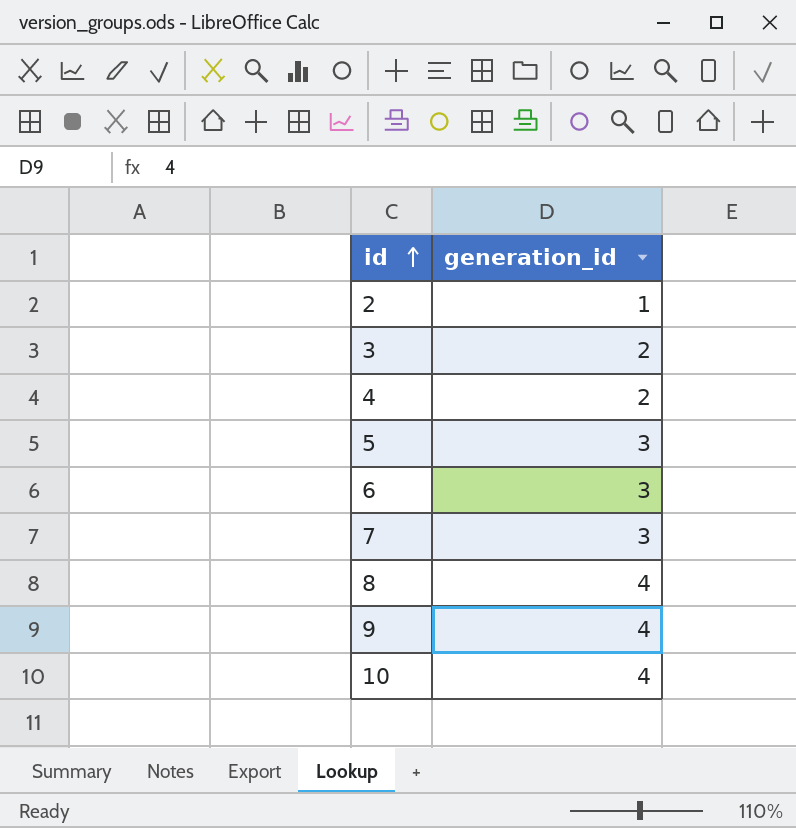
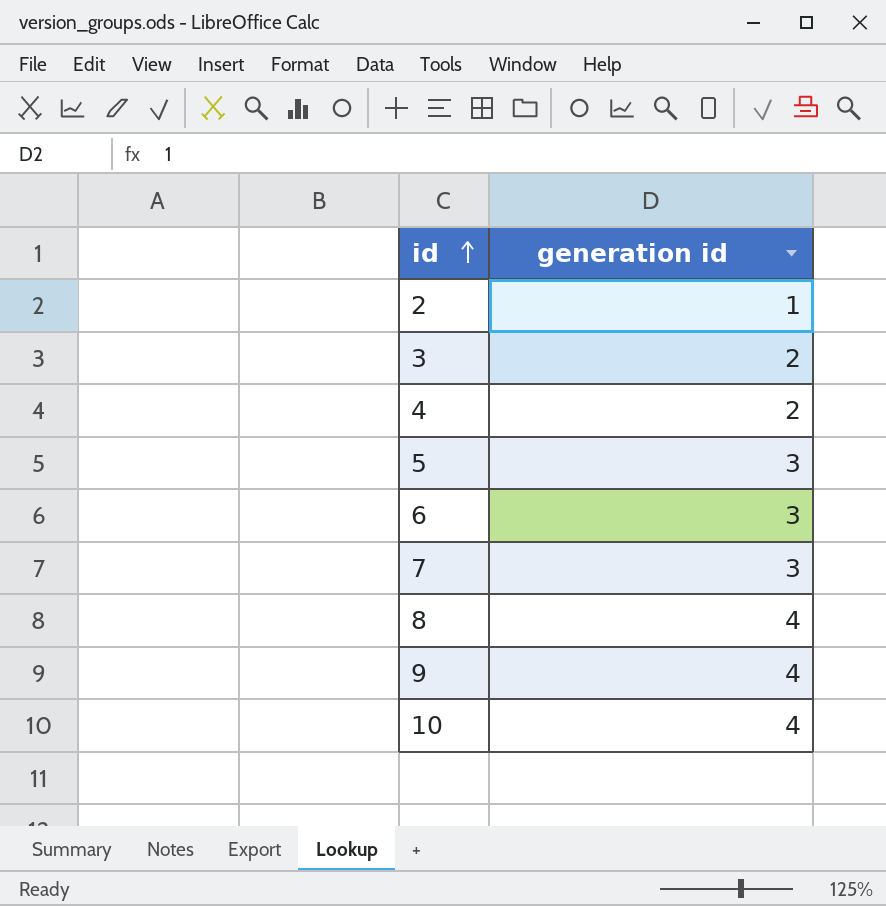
column name: generation_id -> generation id

